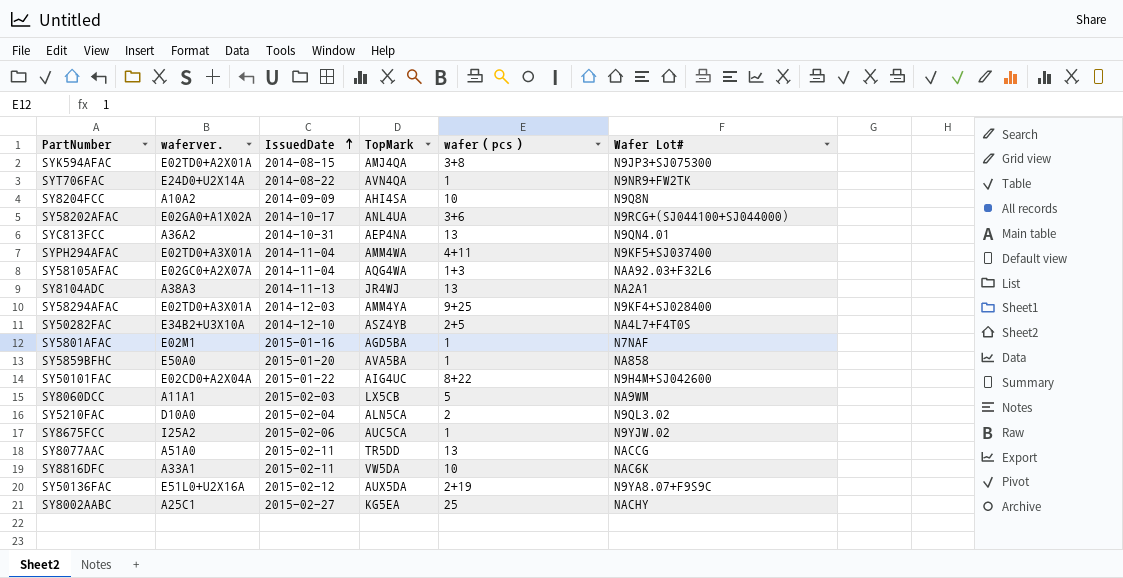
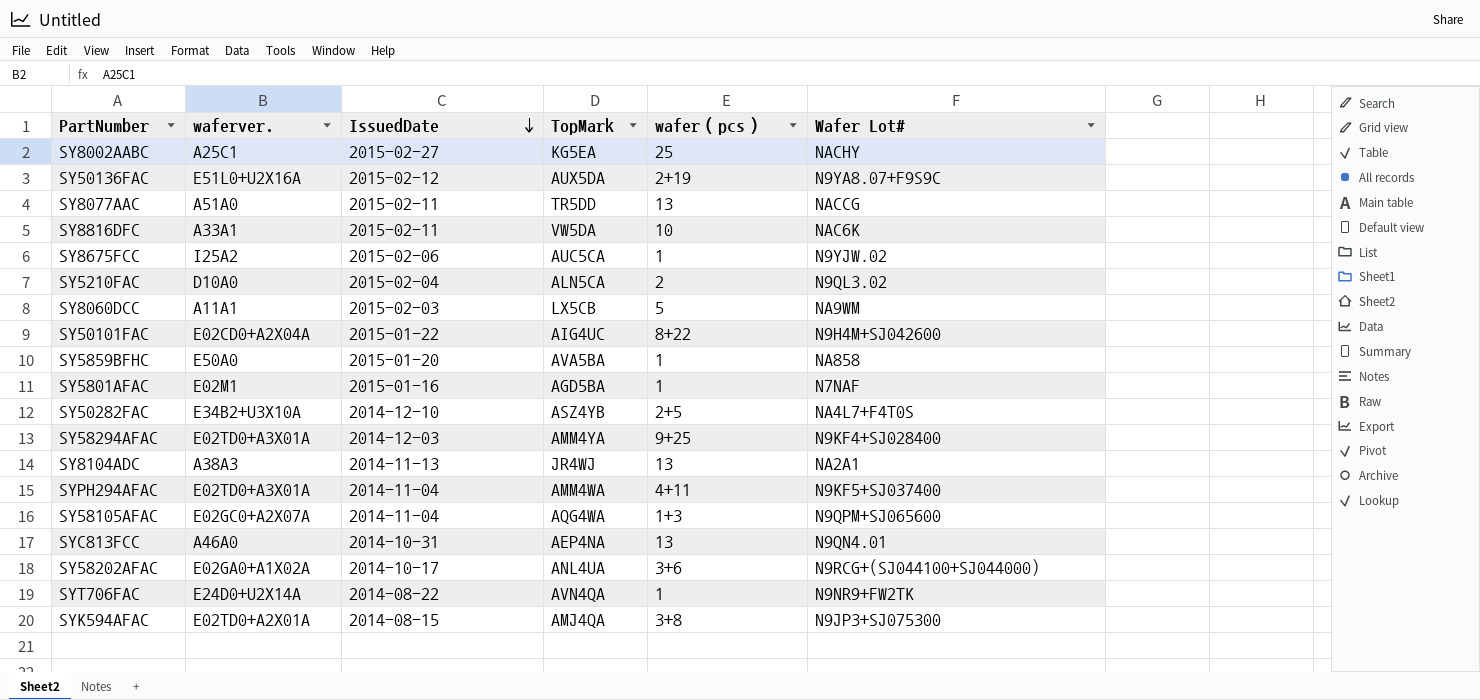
row order: IssuedDate ascending -> IssuedDate descending
row SY8204FCC: A10A2 | 2014-09-09 | AHI4SA | 10 | N9Q8N -> none
SY58105AFAC | Wafer Lot#: NAA92.03+F32L6 -> N9QPM+SJ065600
SYC813FCC | waferver.: A36A2 -> A46A0

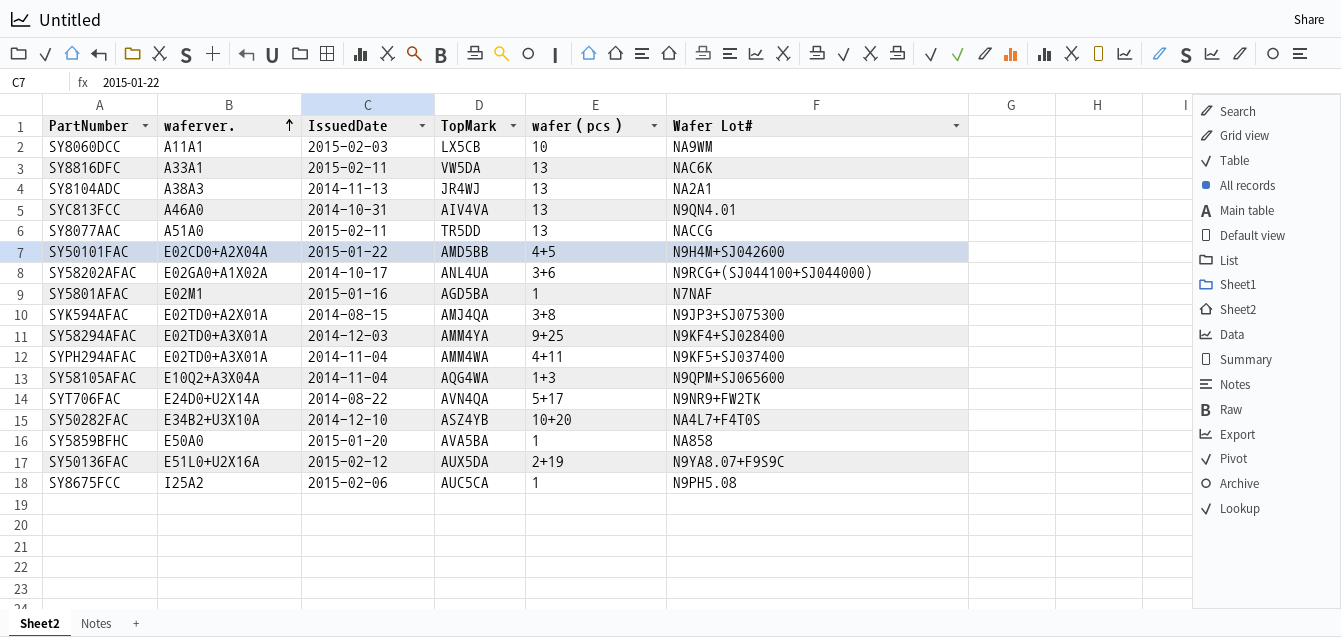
row order: IssuedDate descending -> waferver. ascending
row SY8002AABC: A25C1 | 2015-02-27 | KG5EA | 25 | NACHY -> none
row SY5210FAC: D10A0 | 2015-02-04 | ALN5CA | 2 | N9QL3.02 -> none
SY8060DCC | wafer（pcs）: 5 -> 10
SY8816DFC | wafer（pcs）: 10 -> 13
SYC813FCC | TopMark: AEP4NA -> AIV4VA
SY50101FAC | TopMark: AIG4UC -> AMD5BB
SY50101FAC | wafer（pcs）: 8+22 -> 4+5
SY58105AFAC | waferver.: E02GC0+A2X07A -> E10Q2+A3X04A
SYT706FAC | wafer（pcs）: 1 -> 5+17
SY50282FAC | wafer（pcs）: 2+5 -> 10+20
SY8675FCC | Wafer Lot#: N9YJW.02 -> N9PH5.08

